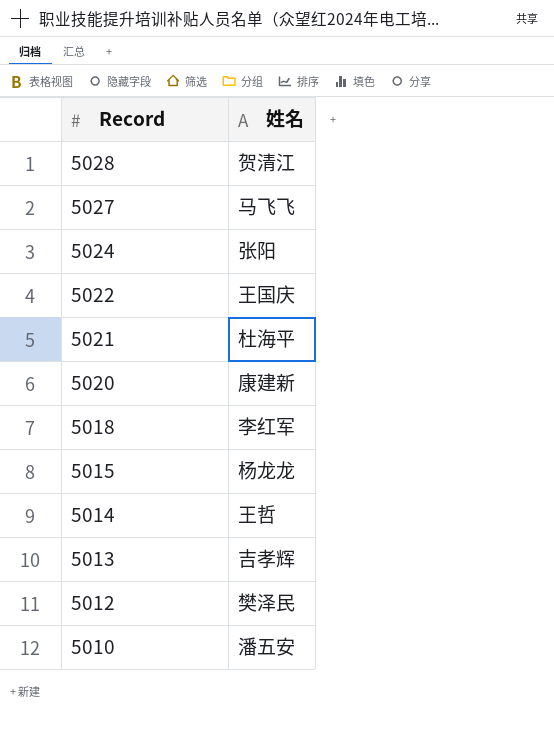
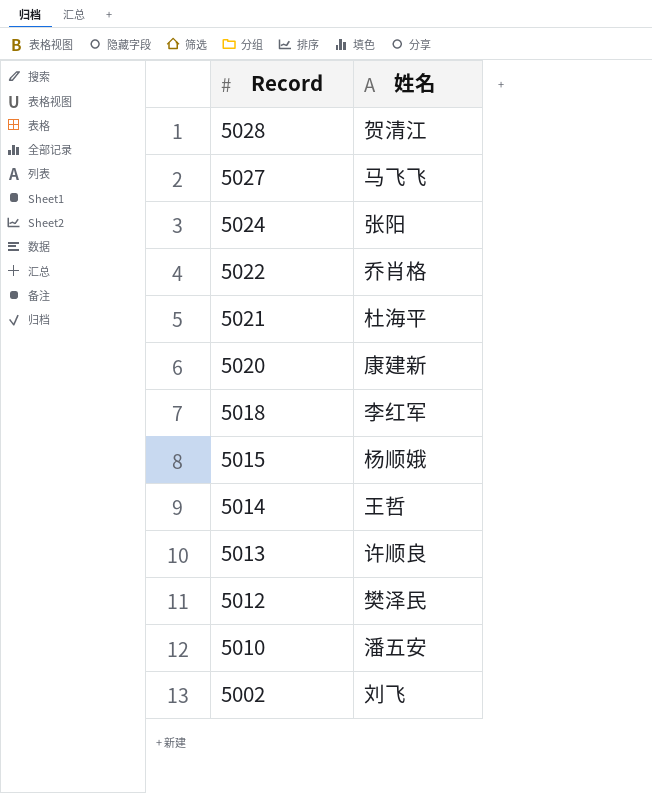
5022 | 姓名: 王国庆 -> 乔肖格
5015 | 姓名: 杨龙龙 -> 杨顺娥
5013 | 姓名: 吉孝辉 -> 许顺良
row 5002: none -> 刘飞

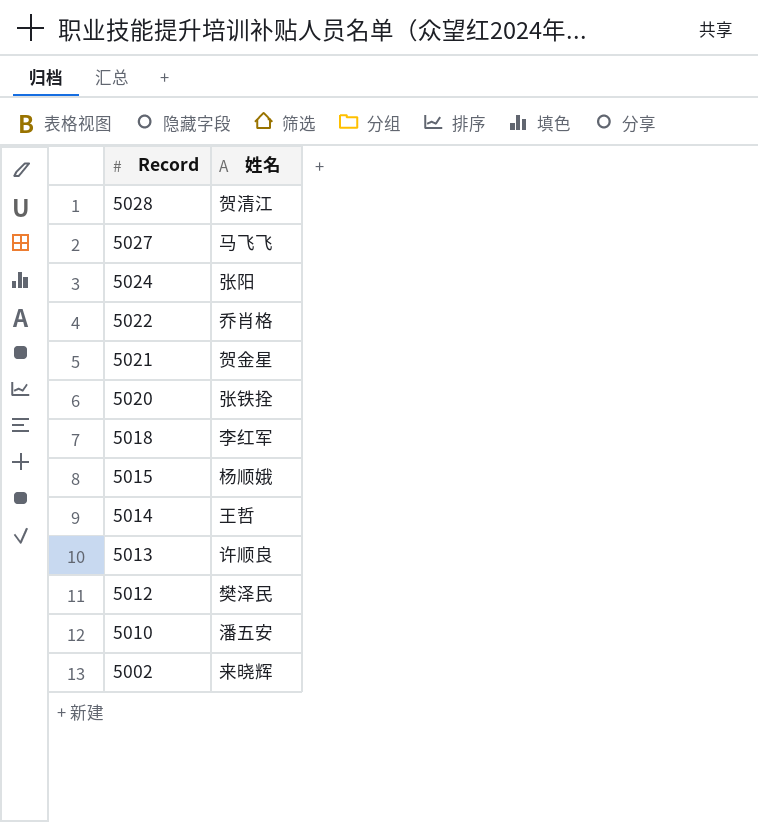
5021 | 姓名: 杜海平 -> 贺金星
5020 | 姓名: 康建新 -> 张铁拴
5002 | 姓名: 刘飞 -> 来晓辉

